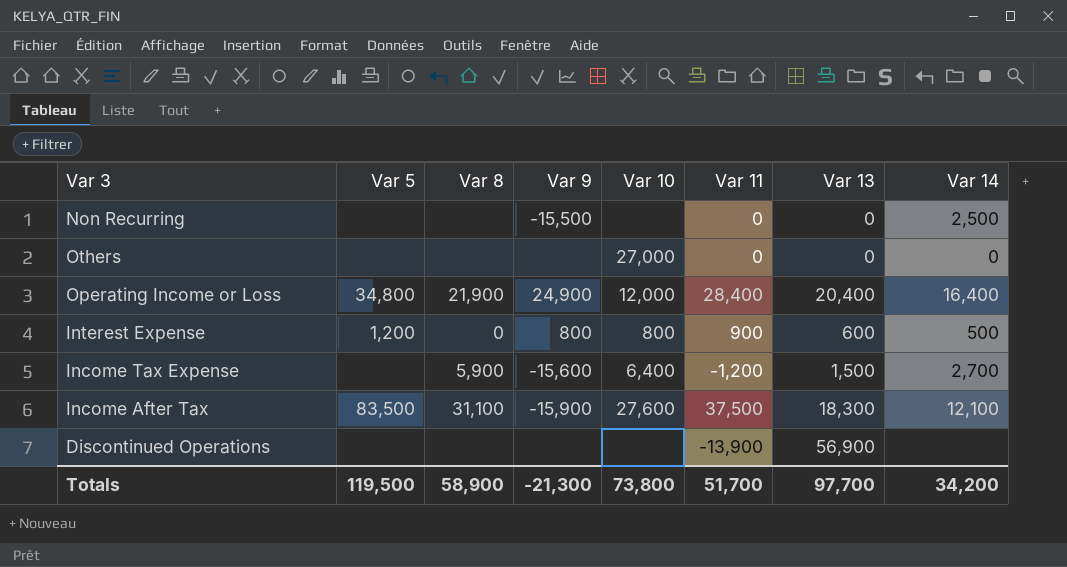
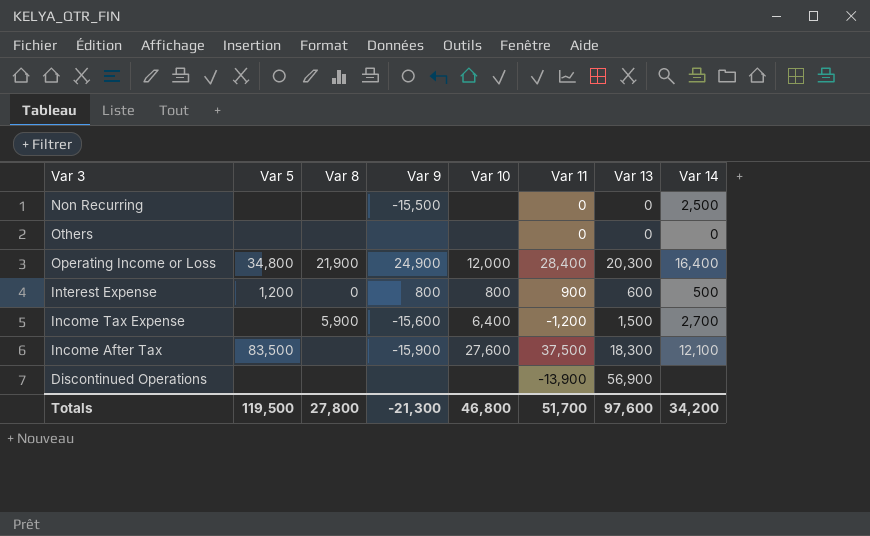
Others | Var 10: 27,000 -> none
Operating Income or Loss | Var 13: 20,400 -> 20,300
Income After Tax | Var 8: 31,100 -> none
Totals | Var 8: 58,900 -> 27,800
Totals | Var 10: 73,800 -> 46,800
Totals | Var 13: 97,700 -> 97,600

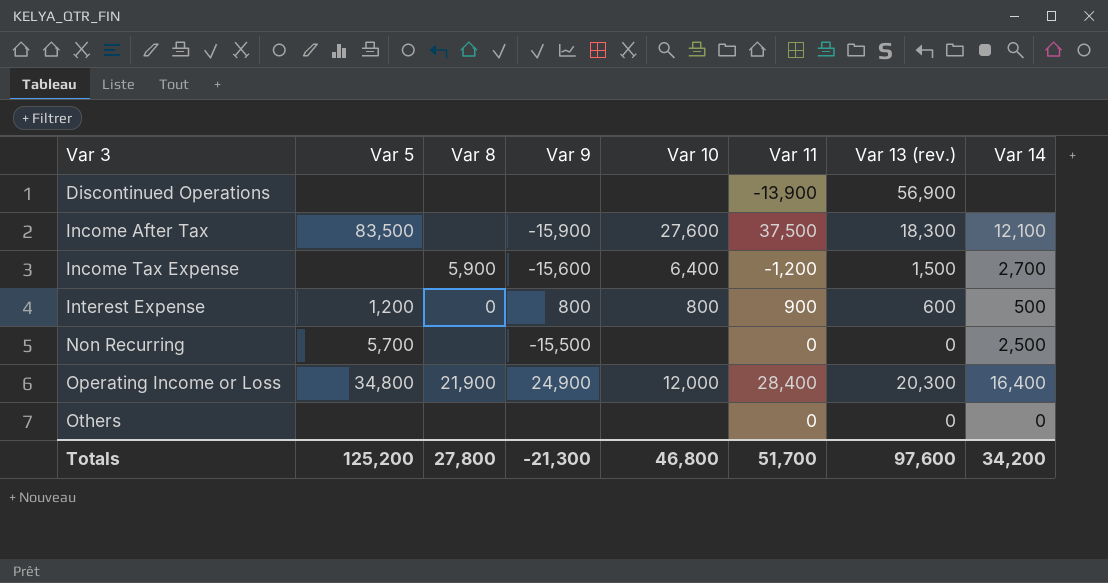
row order: none -> Var 3 ascending
column name: Var 13 -> Var 13 (rev.)
Non Recurring | Var 5: none -> 5,700
Totals | Var 5: 119,500 -> 125,200

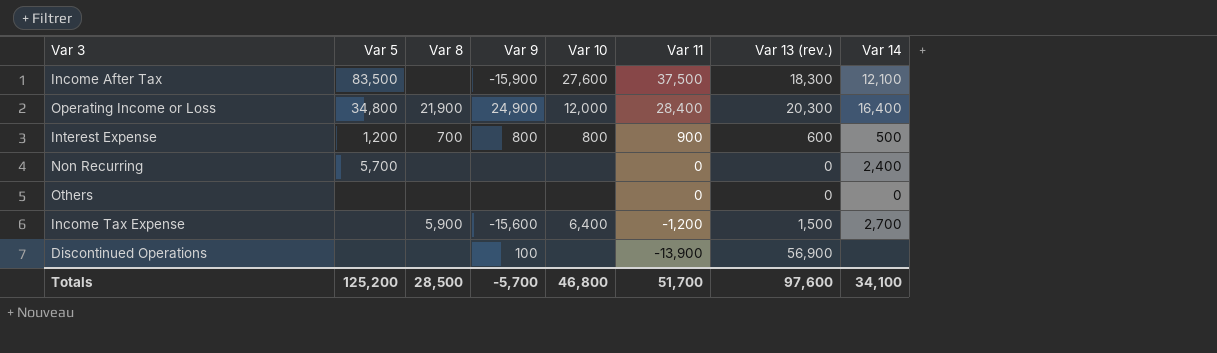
row order: Var 3 ascending -> Var 11 descending
Interest Expense | Var 8: 0 -> 700
Non Recurring | Var 9: -15,500 -> none
Non Recurring | Var 14: 2,500 -> 2,400
Discontinued Operations | Var 9: none -> 100
Totals | Var 8: 27,800 -> 28,500
Totals | Var 9: -21,300 -> -5,700
Totals | Var 14: 34,200 -> 34,100

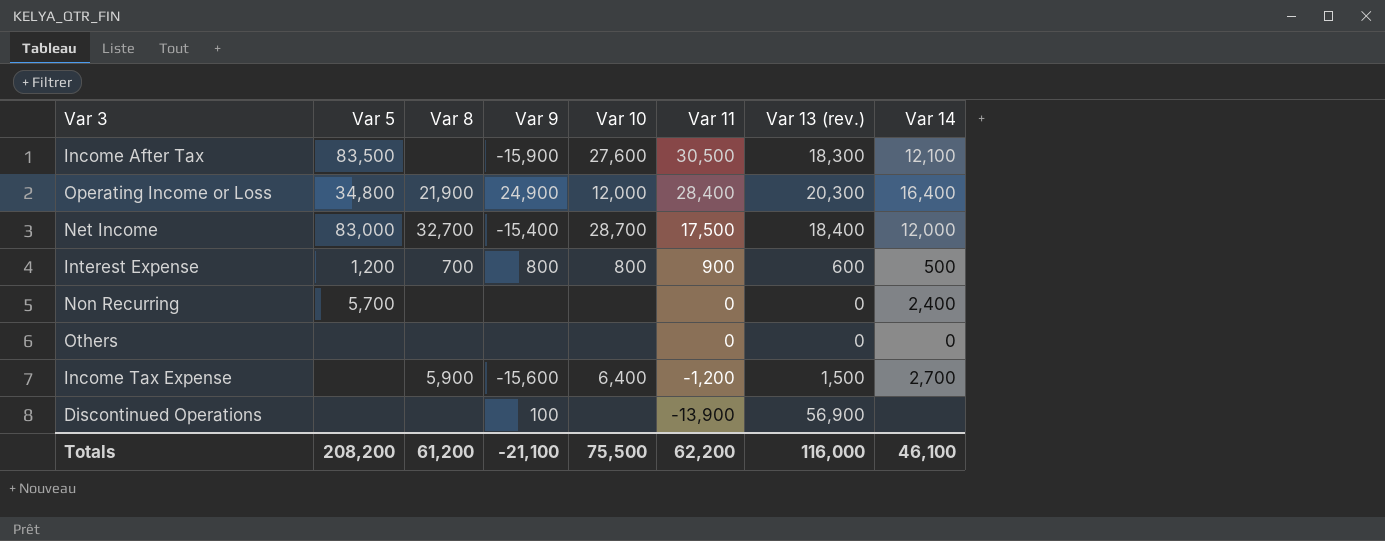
Income After Tax | Var 11: 37,500 -> 30,500
row Net Income: none -> 83,000 | 32,700 | -15,400 | 28,700 | 17,500 | 18,400 | 12,000
Totals | Var 5: 125,200 -> 208,200
Totals | Var 8: 28,500 -> 61,200
Totals | Var 9: -5,700 -> -21,100
Totals | Var 10: 46,800 -> 75,500
Totals | Var 11: 51,700 -> 62,200
Totals | Var 13 (rev.): 97,600 -> 116,000
Totals | Var 14: 34,100 -> 46,100

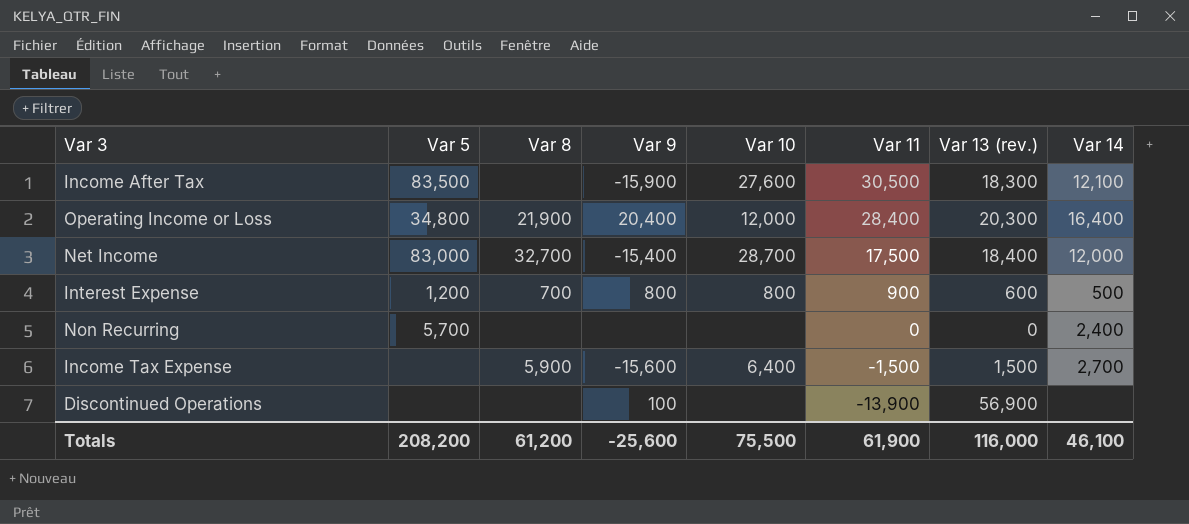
row Others: none | none | none | none | 0 | 0 | 0 -> none
Operating Income or Loss | Var 9: 24,900 -> 20,400
Income Tax Expense | Var 11: -1,200 -> -1,500
Totals | Var 9: -21,100 -> -25,600
Totals | Var 11: 62,200 -> 61,900

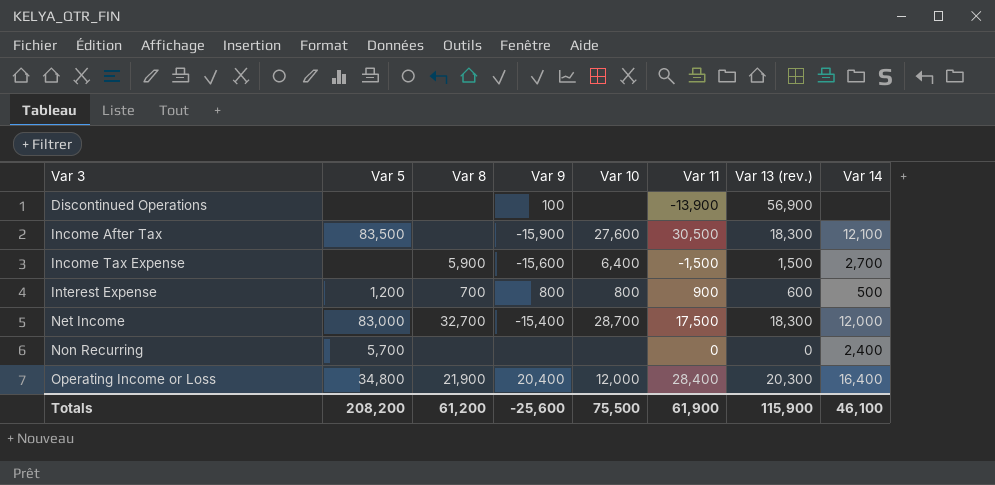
row order: Var 11 descending -> Var 3 ascending
Net Income | Var 13 (rev.): 18,400 -> 18,300
Totals | Var 13 (rev.): 116,000 -> 115,900

